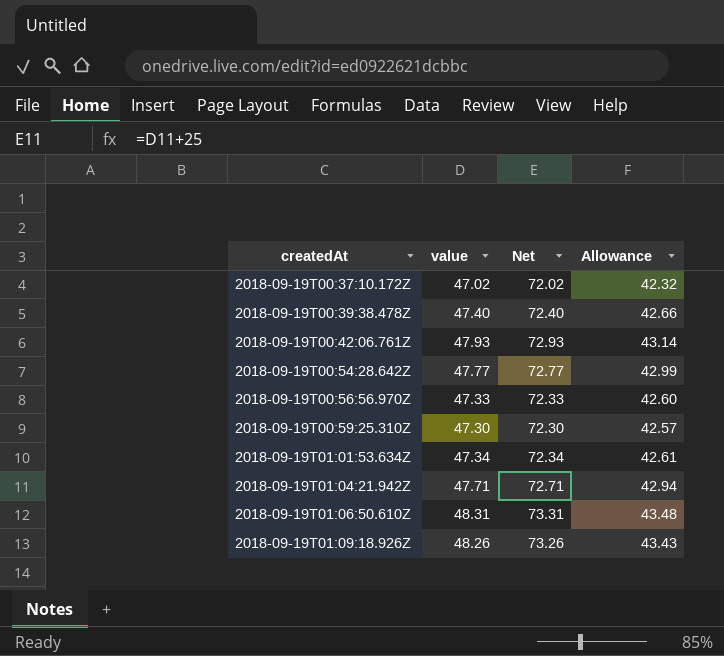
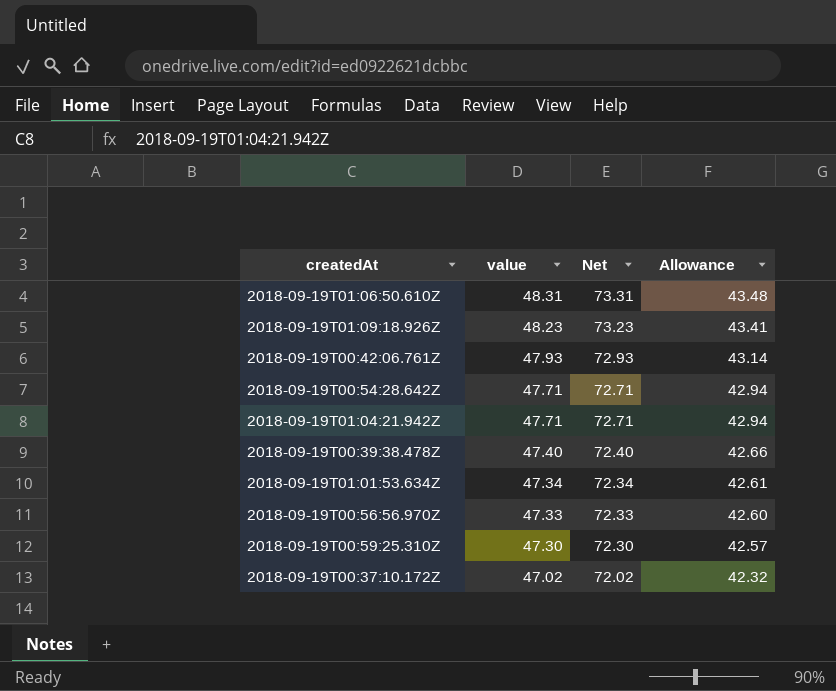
row order: createdAt ascending -> value descending
2018-09-19T01:09:18.926Z | value: 48.26 -> 48.23
2018-09-19T01:09:18.926Z | Net: 73.26 -> 73.23
2018-09-19T01:09:18.926Z | Allowance: 43.43 -> 43.41
2018-09-19T00:54:28.642Z | value: 47.77 -> 47.71
2018-09-19T00:54:28.642Z | Net: 72.77 -> 72.71
2018-09-19T00:54:28.642Z | Allowance: 42.99 -> 42.94

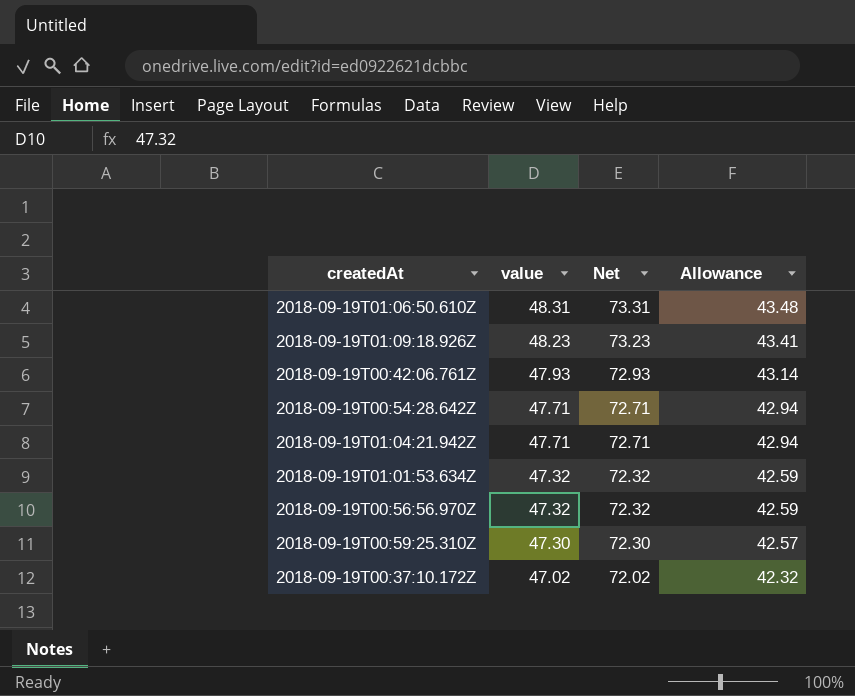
row 2018-09-19T00:39:38.478Z: 47.40 | 72.40 | 42.66 -> none
2018-09-19T01:01:53.634Z | value: 47.34 -> 47.32
2018-09-19T01:01:53.634Z | Net: 72.34 -> 72.32
2018-09-19T01:01:53.634Z | Allowance: 42.61 -> 42.59
2018-09-19T00:56:56.970Z | value: 47.33 -> 47.32
2018-09-19T00:56:56.970Z | Net: 72.33 -> 72.32
2018-09-19T00:56:56.970Z | Allowance: 42.60 -> 42.59

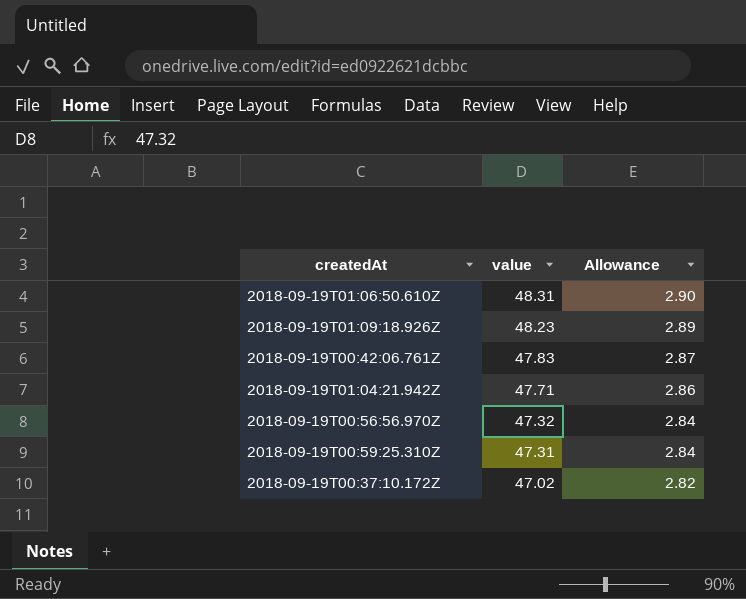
column Net | formula: [value] + 25 -> none
column Allowance | formula: [value] * 0.9 -> [value] * 0.06
row 2018-09-19T00:54:28.642Z: 47.71 | 72.71 | 42.94 -> none
row 2018-09-19T01:01:53.634Z: 47.32 | 72.32 | 42.59 -> none
2018-09-19T00:42:06.761Z | value: 47.93 -> 47.83
2018-09-19T00:59:25.310Z | value: 47.30 -> 47.31

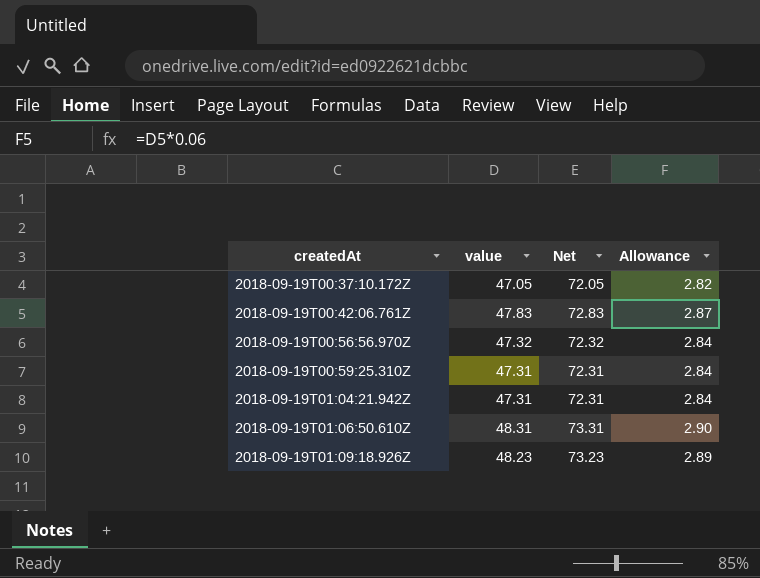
row order: value descending -> createdAt ascending
column Net | formula: none -> [value] + 25
2018-09-19T00:37:10.172Z | value: 47.02 -> 47.05
2018-09-19T01:04:21.942Z | value: 47.71 -> 47.31
2018-09-19T01:04:21.942Z | Allowance: 2.86 -> 2.84

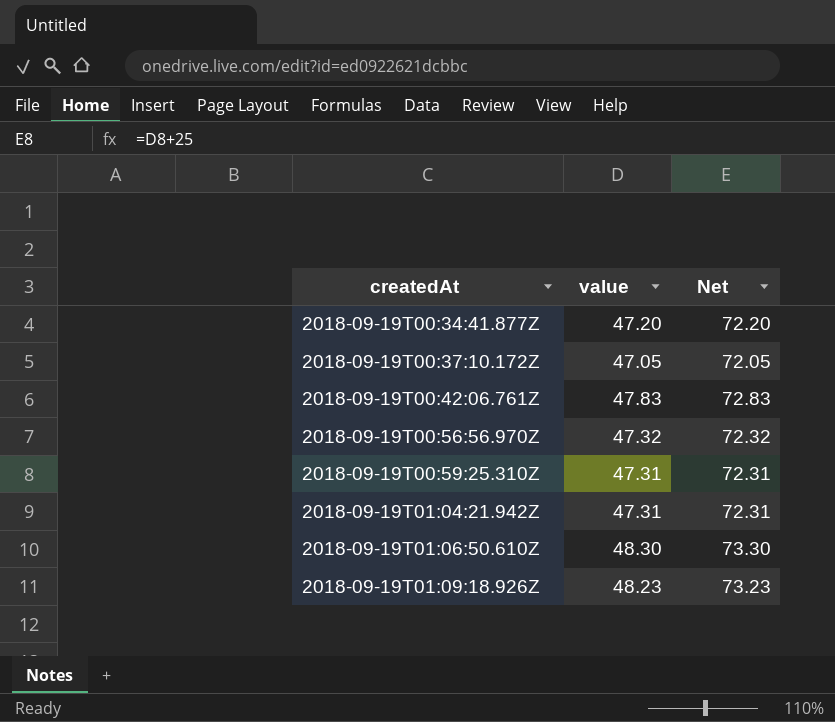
column Allowance | formula: [value] * 0.06 -> none
row 2018-09-19T00:34:41.877Z: none -> 47.20 | 72.20
2018-09-19T01:06:50.610Z | value: 48.31 -> 48.30
2018-09-19T01:06:50.610Z | Net: 73.31 -> 73.30

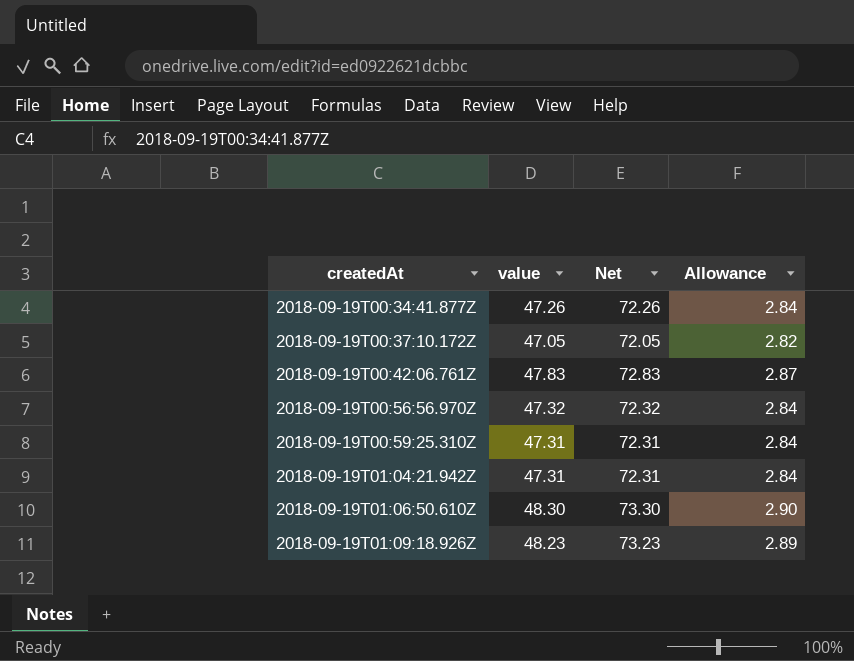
column Allowance | formula: none -> [value] * 0.06
2018-09-19T00:34:41.877Z | value: 47.20 -> 47.26
2018-09-19T00:34:41.877Z | Net: 72.20 -> 72.26

